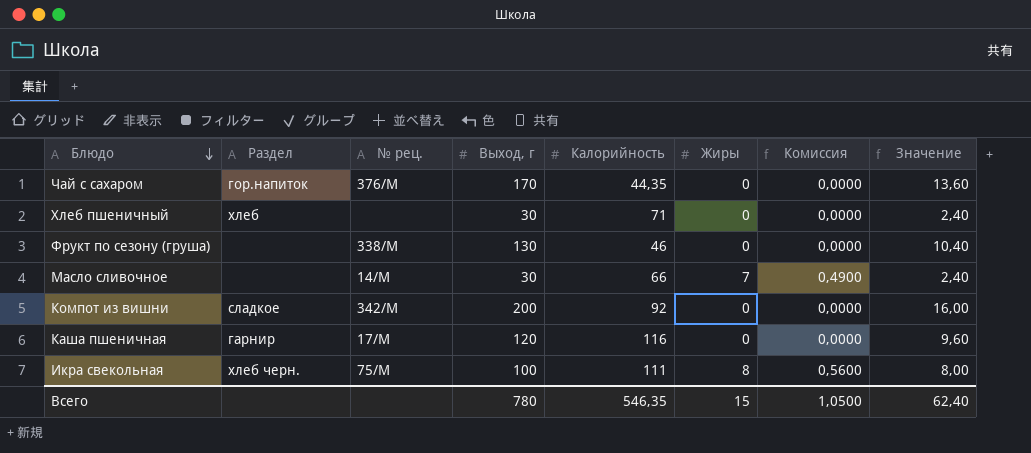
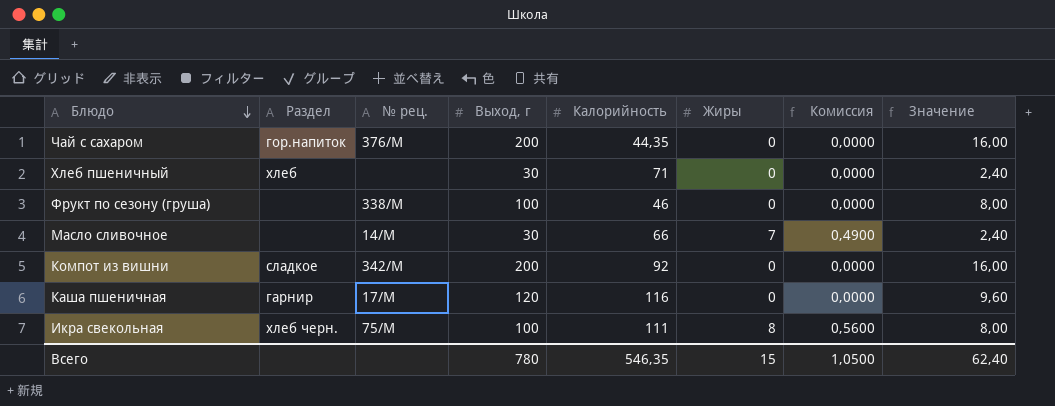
Чай с сахаром | Выход, г: 170 -> 200
Чай с сахаром | Значение: 13,60 -> 16,00
Фрукт по сезону (груша) | Выход, г: 130 -> 100
Фрукт по сезону (груша) | Значение: 10,40 -> 8,00

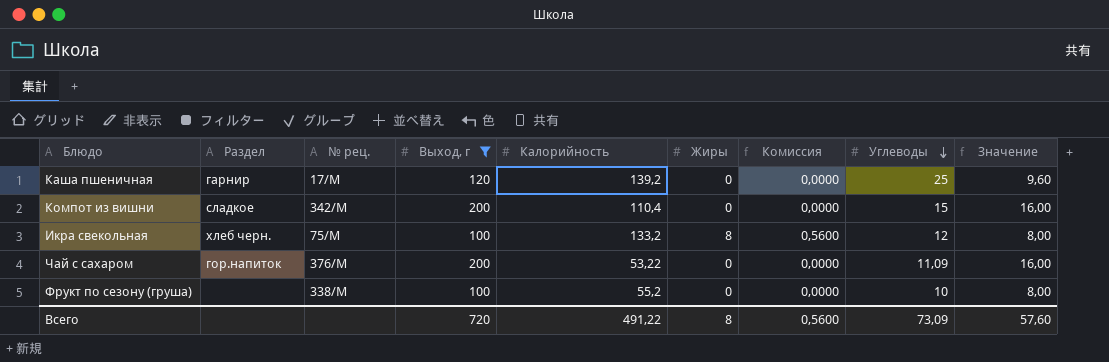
filter: none -> Выход, г != 30
row order: Блюдо descending -> Углеводы descending
column Углеводы | position: none -> 8
Каша пшеничная | Калорийность: 116 -> 139,2
Компот из вишни | Калорийность: 92 -> 110,4
Икра свекольная | Калорийность: 111 -> 133,2
Чай с сахаром | Калорийность: 44,35 -> 53,22
Фрукт по сезону (груша) | Калорийность: 46 -> 55,2
Всего | Выход, г: 780 -> 720
Всего | Калорийность: 546,35 -> 491,22
Всего | Жиры: 15 -> 8
Всего | Комиссия: 1,0500 -> 0,5600
Всего | Значение: 62,40 -> 57,60

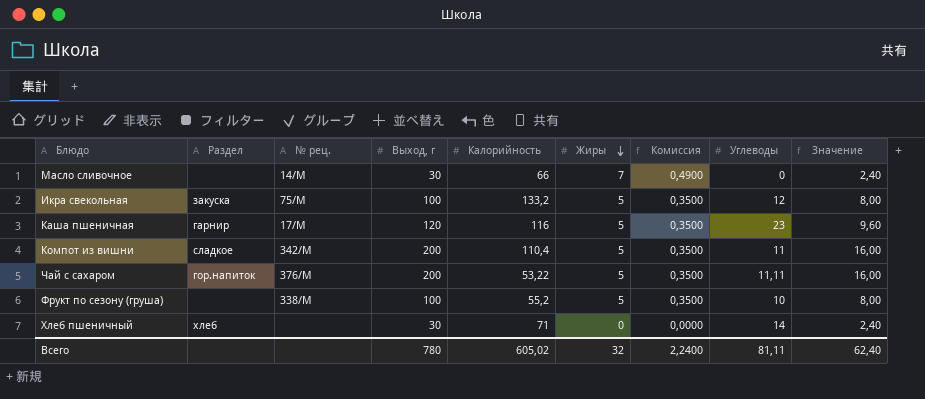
filter: Выход, г != 30 -> none
row order: Углеводы descending -> Жиры descending
Икра свекольная | Раздел: хлеб черн. -> закуска
Икра свекольная | Жиры: 8 -> 5
Икра свекольная | Комиссия: 0,5600 -> 0,3500
Каша пшеничная | Калорийность: 139,2 -> 116
Каша пшеничная | Жиры: 0 -> 5
Каша пшеничная | Комиссия: 0,0000 -> 0,3500
Каша пшеничная | Углеводы: 25 -> 23
Компот из вишни | Жиры: 0 -> 5
Компот из вишни | Комиссия: 0,0000 -> 0,3500
Компот из вишни | Углеводы: 15 -> 11
Чай с сахаром | Жиры: 0 -> 5
Чай с сахаром | Комиссия: 0,0000 -> 0,3500
Чай с сахаром | Углеводы: 11,09 -> 11,11
Фрукт по сезону (груша) | Жиры: 0 -> 5
Фрукт по сезону (груша) | Комиссия: 0,0000 -> 0,3500
Всего | Выход, г: 720 -> 780
Всего | Калорийность: 491,22 -> 605,02
Всего | Жиры: 8 -> 32
Всего | Комиссия: 0,5600 -> 2,2400
Всего | Углеводы: 73,09 -> 81,11
Всего | Значение: 57,60 -> 62,40

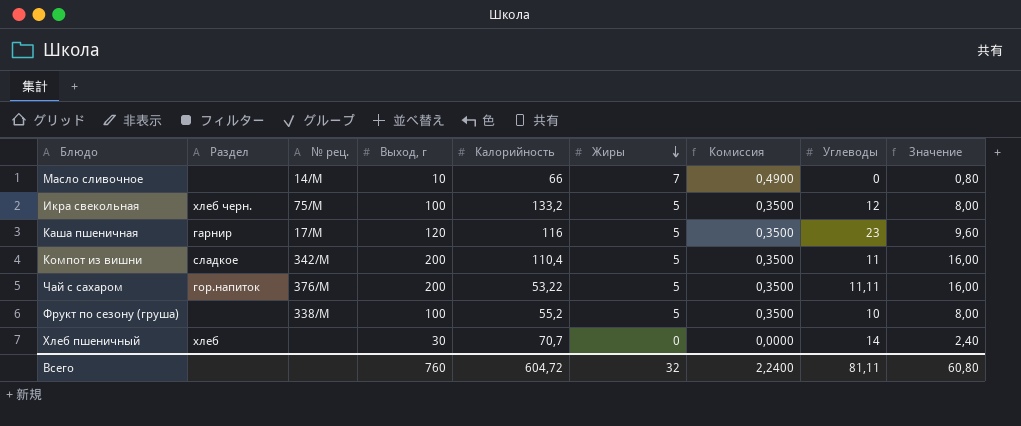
Масло сливочное | Выход, г: 30 -> 10
Масло сливочное | Значение: 2,40 -> 0,80
Икра свекольная | Раздел: закуска -> хлеб черн.
Хлеб пшеничный | Калорийность: 71 -> 70,7
Всего | Выход, г: 780 -> 760
Всего | Калорийность: 605,02 -> 604,72
Всего | Значение: 62,40 -> 60,80

